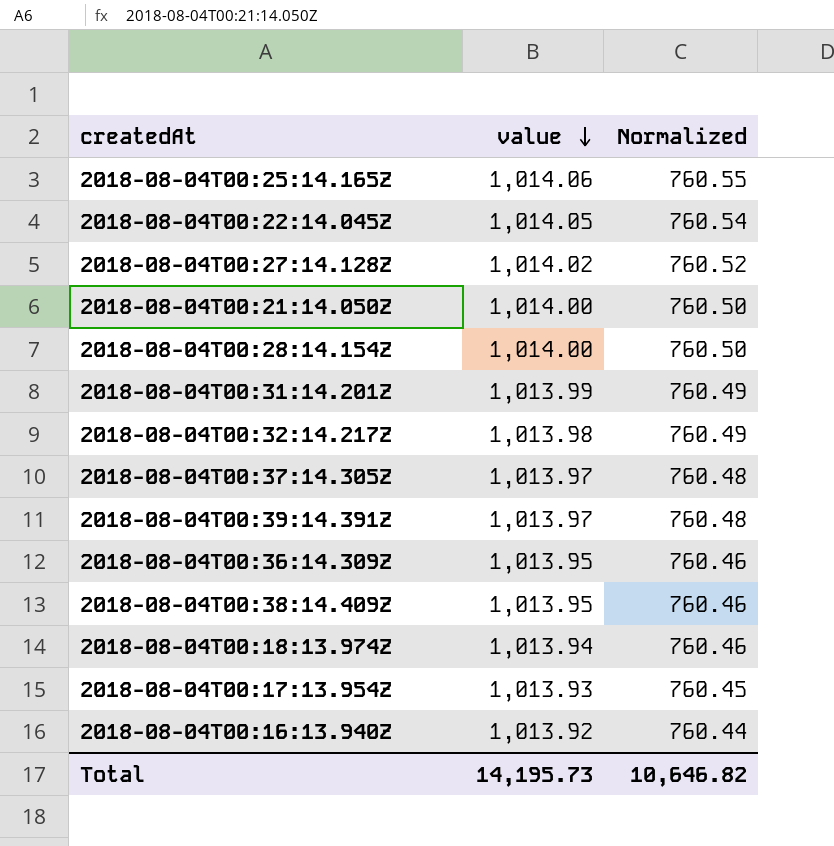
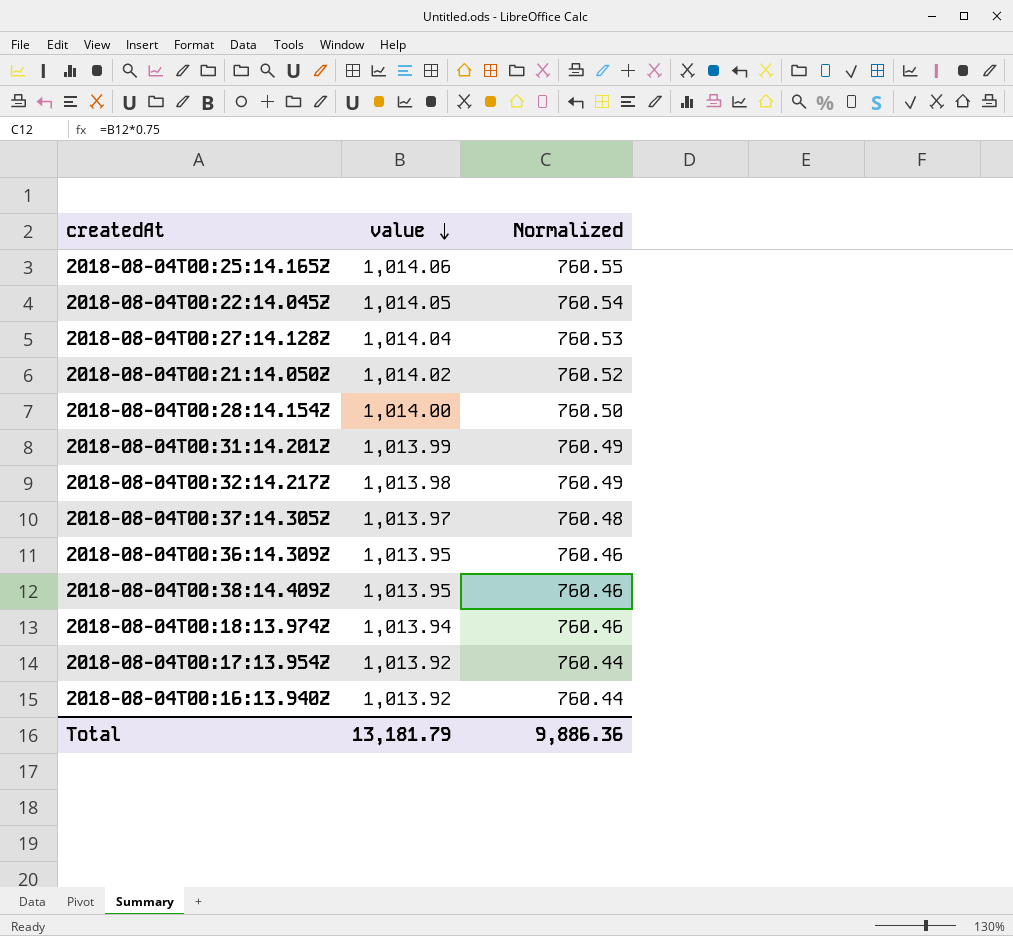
row 2018-08-04T00:39:14.391Z: 1,013.97 | 760.48 -> none
2018-08-04T00:27:14.128Z | value: 1,014.02 -> 1,014.04
2018-08-04T00:27:14.128Z | Normalized: 760.52 -> 760.53
2018-08-04T00:21:14.050Z | value: 1,014.00 -> 1,014.02
2018-08-04T00:21:14.050Z | Normalized: 760.50 -> 760.52
2018-08-04T00:17:13.954Z | value: 1,013.93 -> 1,013.92
2018-08-04T00:17:13.954Z | Normalized: 760.45 -> 760.44
Total | value: 14,195.73 -> 13,181.79
Total | Normalized: 10,646.82 -> 9,886.36

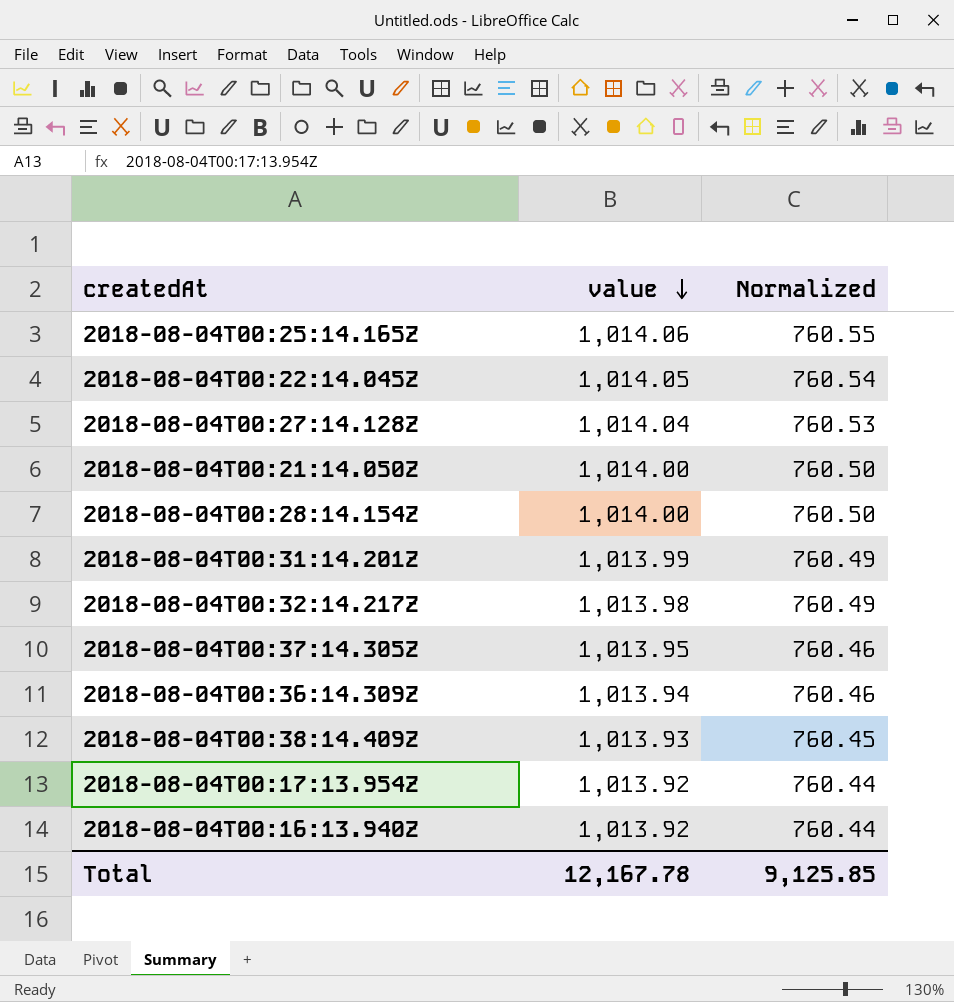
row 2018-08-04T00:18:13.974Z: 1,013.94 | 760.46 -> none
2018-08-04T00:21:14.050Z | value: 1,014.02 -> 1,014.00
2018-08-04T00:21:14.050Z | Normalized: 760.52 -> 760.50
2018-08-04T00:37:14.305Z | value: 1,013.97 -> 1,013.95
2018-08-04T00:37:14.305Z | Normalized: 760.48 -> 760.46
2018-08-04T00:36:14.309Z | value: 1,013.95 -> 1,013.94
2018-08-04T00:38:14.409Z | value: 1,013.95 -> 1,013.93
2018-08-04T00:38:14.409Z | Normalized: 760.46 -> 760.45
Total | value: 13,181.79 -> 12,167.78
Total | Normalized: 9,886.36 -> 9,125.85

